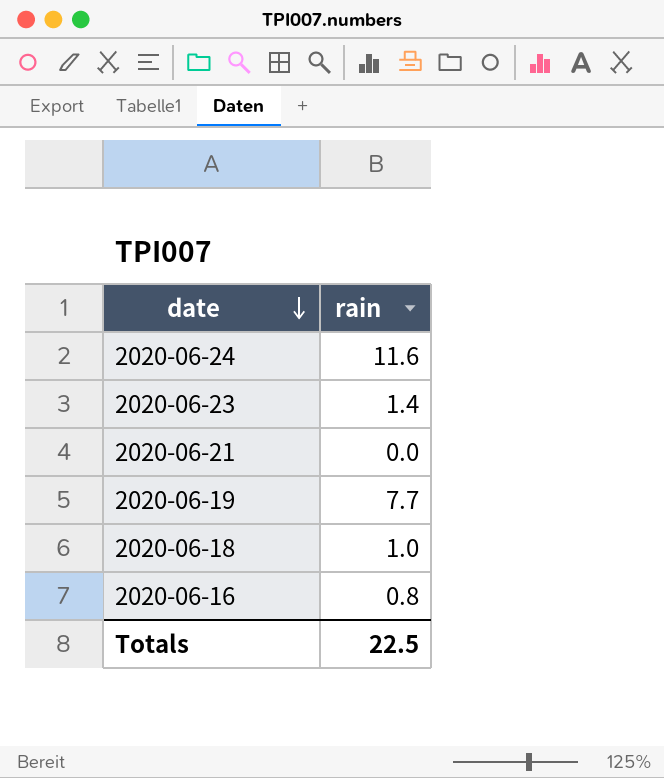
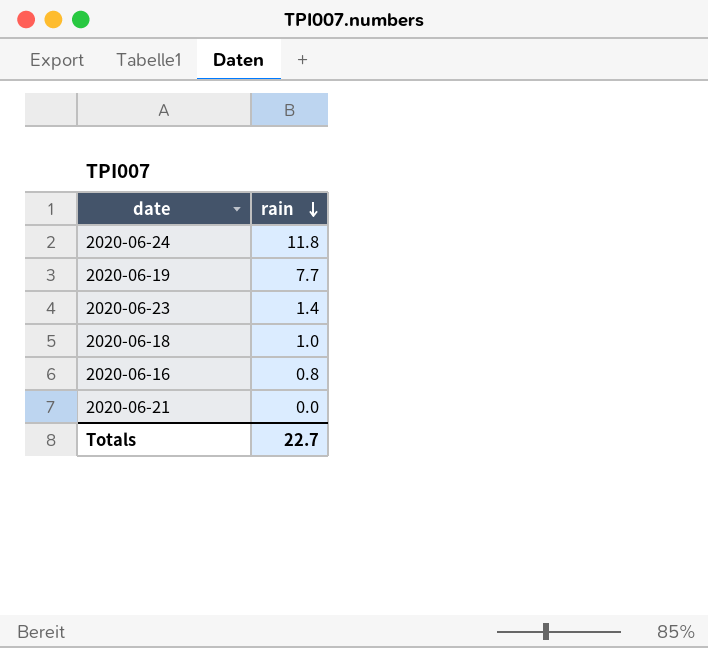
row order: date descending -> rain descending
2020-06-24 | rain: 11.6 -> 11.8
Totals | rain: 22.5 -> 22.7

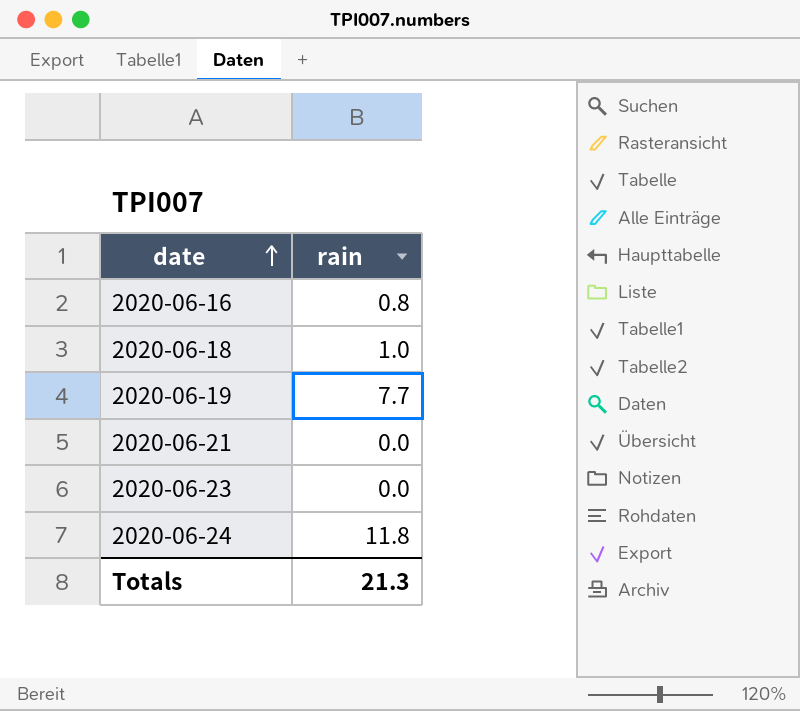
row order: rain descending -> date ascending
2020-06-23 | rain: 1.4 -> 0.0
Totals | rain: 22.7 -> 21.3

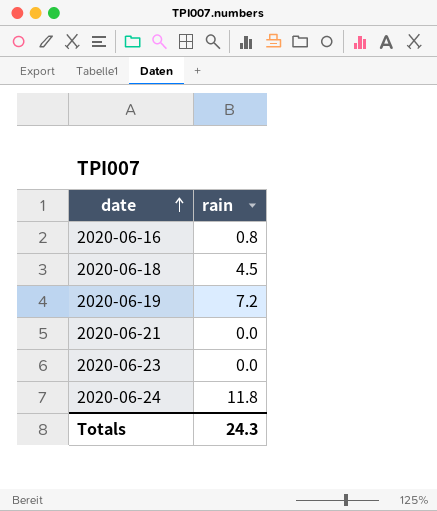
2020-06-18 | rain: 1.0 -> 4.5
2020-06-19 | rain: 7.7 -> 7.2
Totals | rain: 21.3 -> 24.3

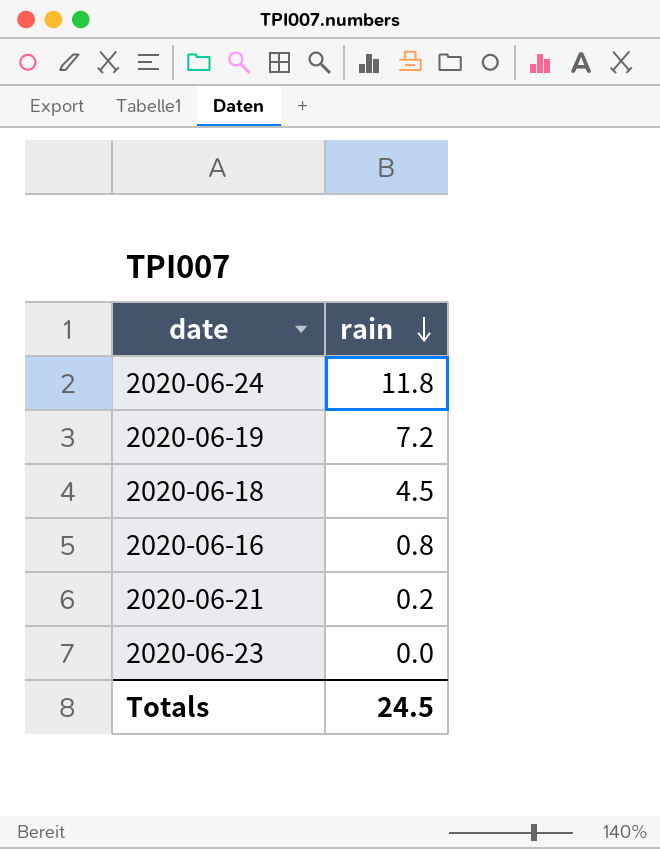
row order: date ascending -> rain descending
2020-06-21 | rain: 0.0 -> 0.2
Totals | rain: 24.3 -> 24.5

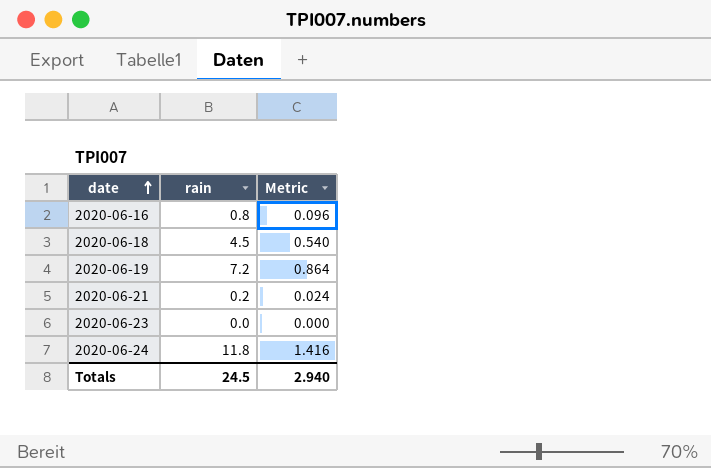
row order: rain descending -> date ascending
column Metric | formula: none -> [rain] * 0.12

